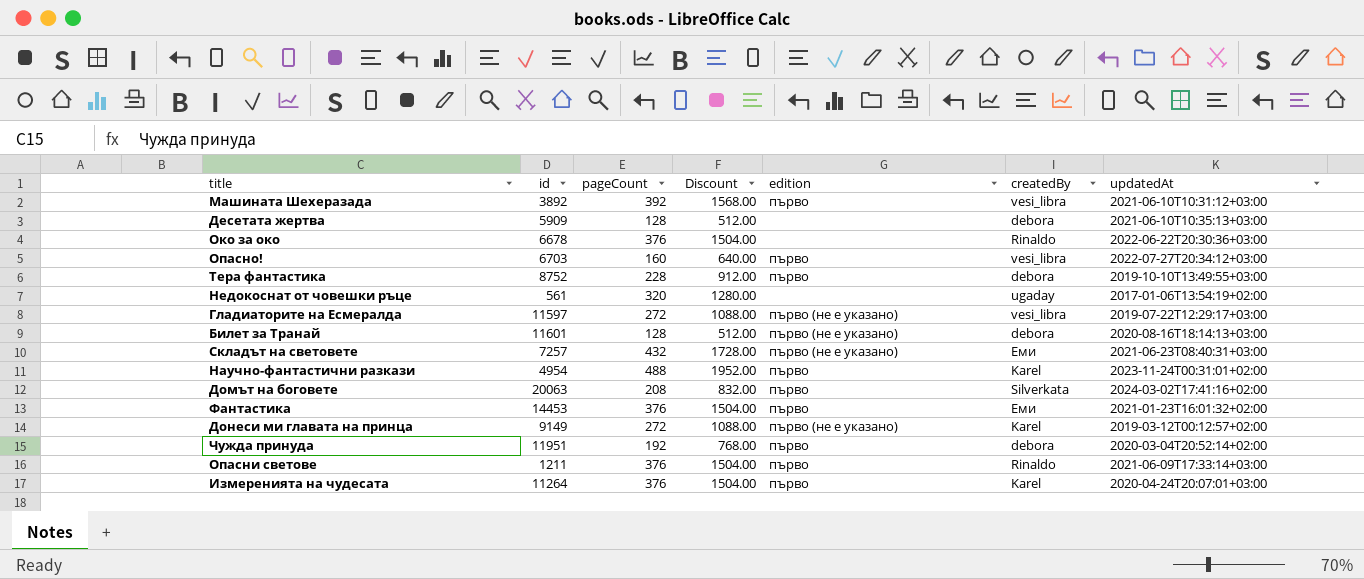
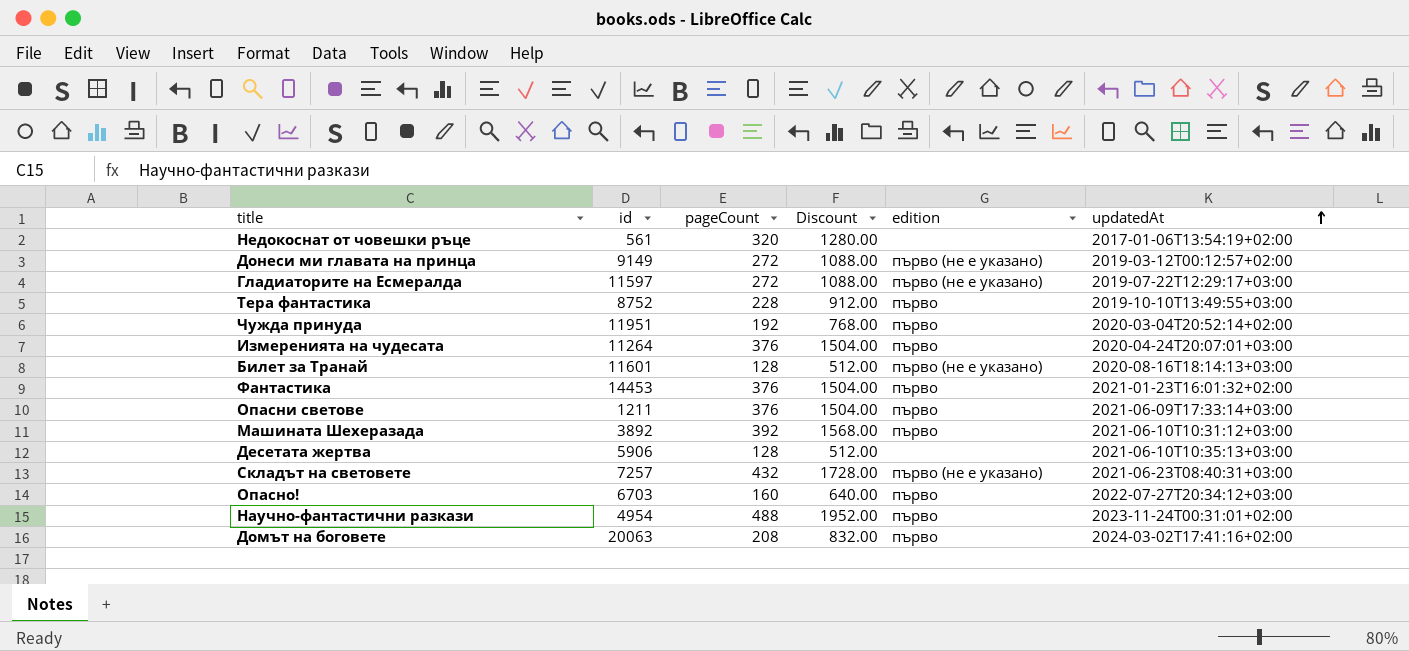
row order: none -> updatedAt ascending
column createdBy | position: 6 -> none
row Око за око: 6678 | 376 | 1504.00 | none | Rinaldo | 2022-06-22T20:30:36+03:00 -> none
Десетата жертва | id: 5909 -> 5906

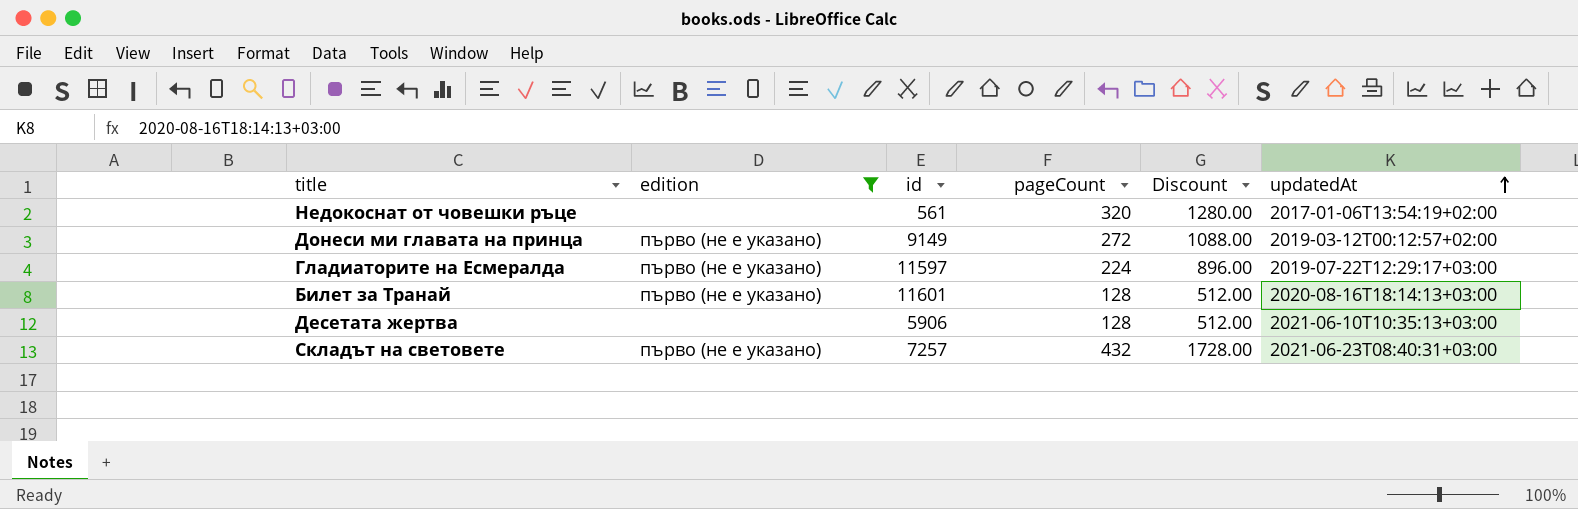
filter: none -> edition != първо
column edition | position: 5 -> 2
Гладиаторите на Есмералда | pageCount: 272 -> 224
Гладиаторите на Есмералда | Discount: 1088.00 -> 896.00

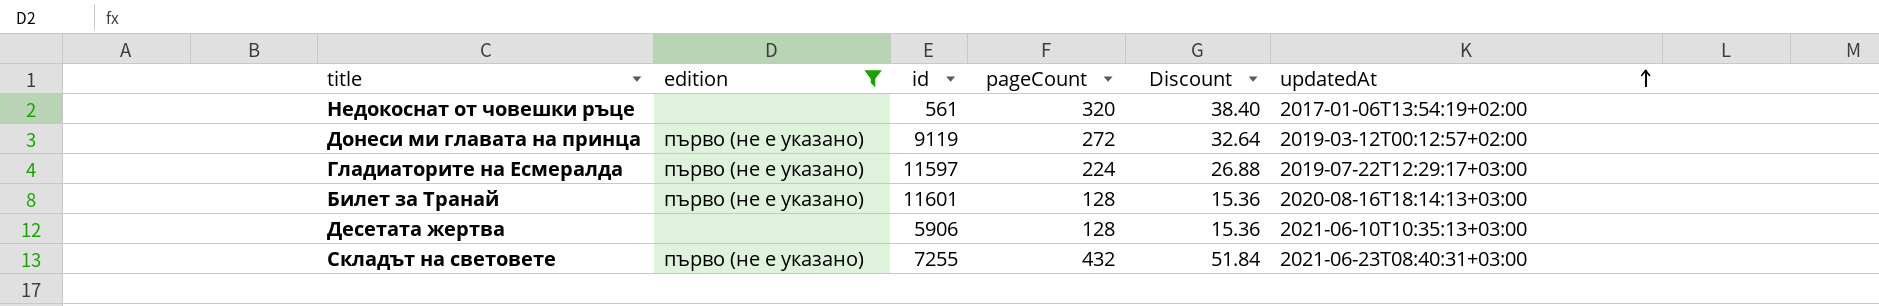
column Discount | formula: [pageCount] * 4 -> [pageCount] * 0.12
Донеси ми главата на принца | id: 9149 -> 9119
Складът на световете | id: 7257 -> 7255

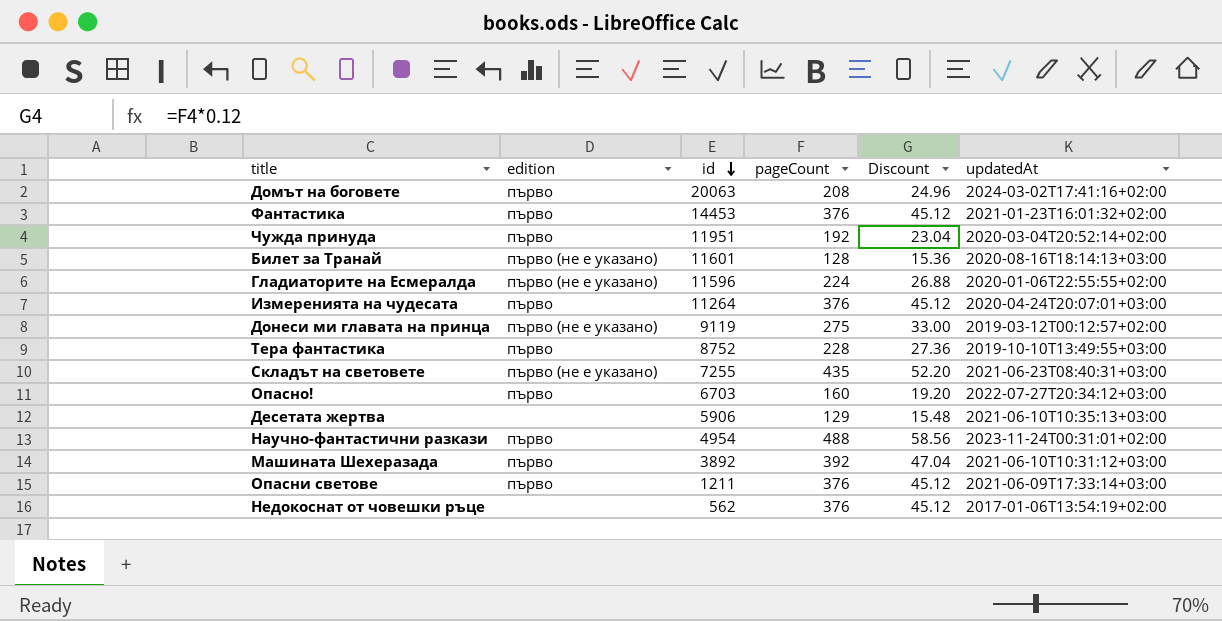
filter: edition != първо -> none
row order: updatedAt ascending -> id descending
Гладиаторите на Есмералда | id: 11597 -> 11596
Гладиаторите на Есмералда | updatedAt: 2019-07-22T12:29:17+03:00 -> 2020-01-06T22:55:55+02:00
Донеси ми главата на принца | pageCount: 272 -> 275
Донеси ми главата на принца | Discount: 32.64 -> 33.00
Складът на световете | pageCount: 432 -> 435
Складът на световете | Discount: 51.84 -> 52.20
Десетата жертва | pageCount: 128 -> 129
Десетата жертва | Discount: 15.36 -> 15.48
Недокоснат от човешки ръце | id: 561 -> 562
Недокоснат от човешки ръце | pageCount: 320 -> 376
Недокоснат от човешки ръце | Discount: 38.40 -> 45.12

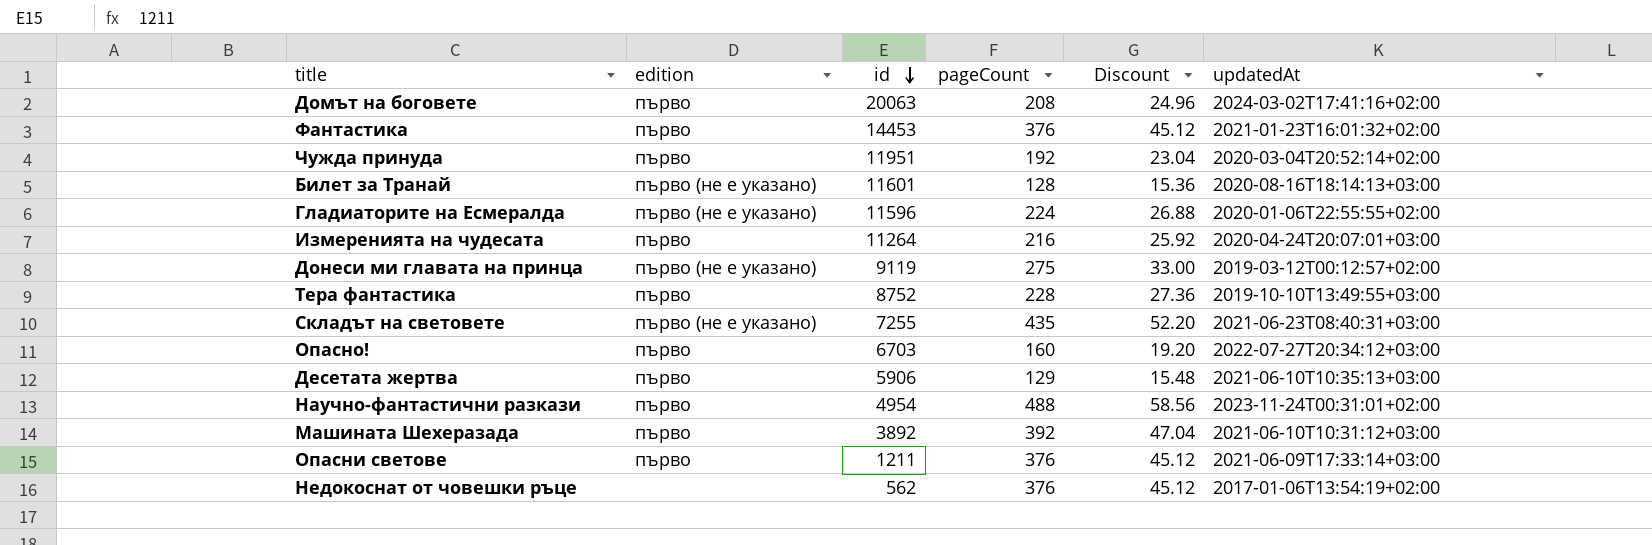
Измеренията на чудесата | pageCount: 376 -> 216
Измеренията на чудесата | Discount: 45.12 -> 25.92
Десетата жертва | edition: none -> първо

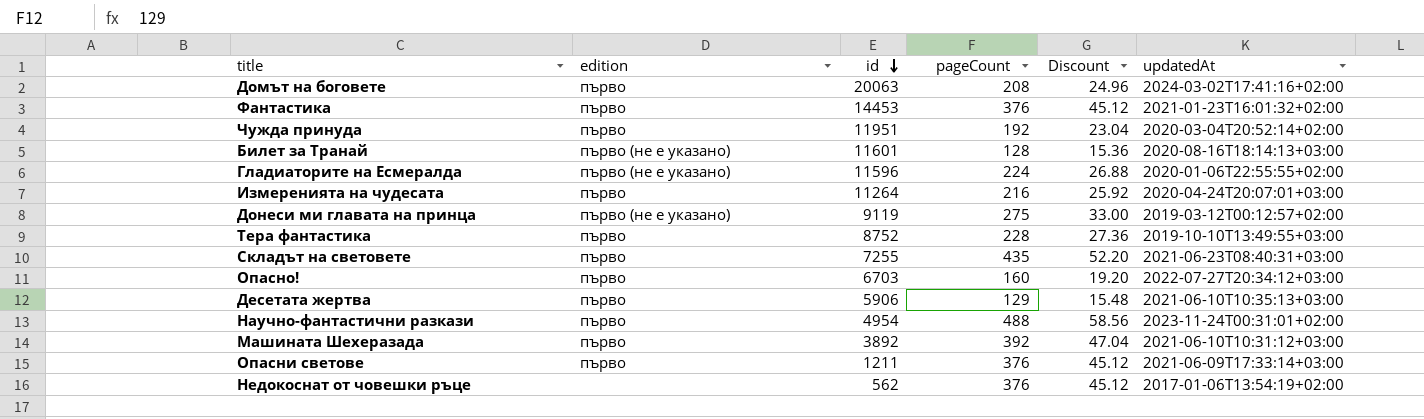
Складът на световете | edition: първо (не е указано) -> първо

